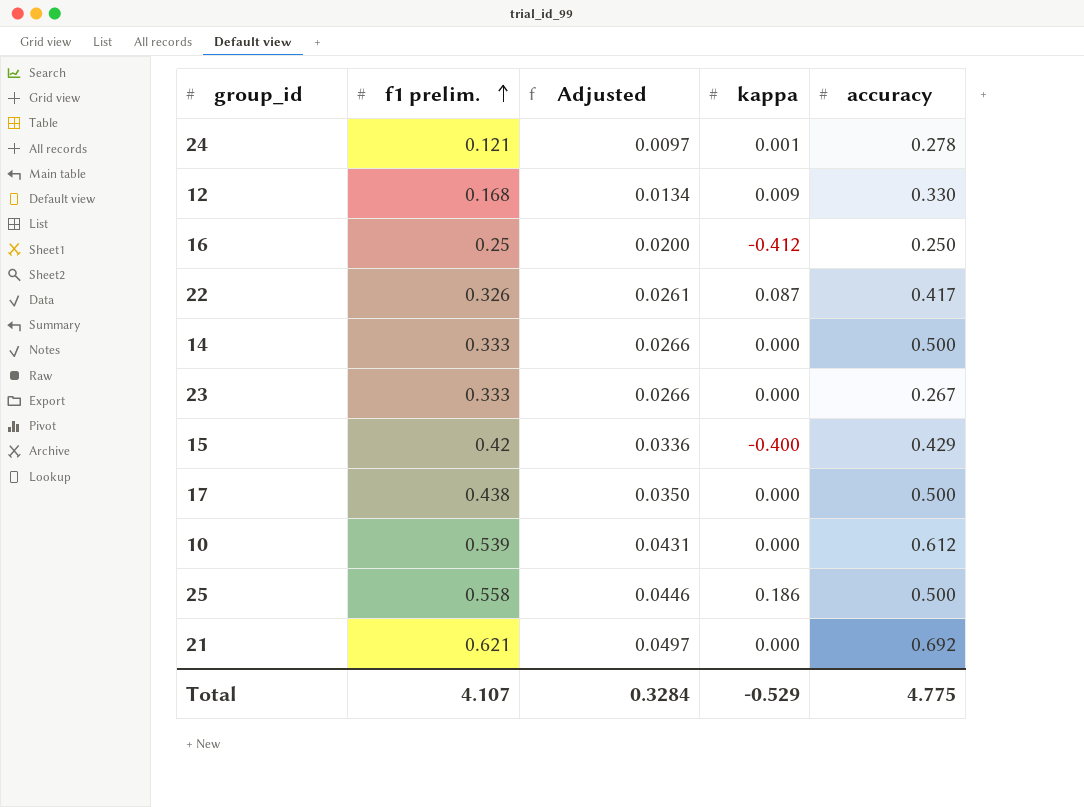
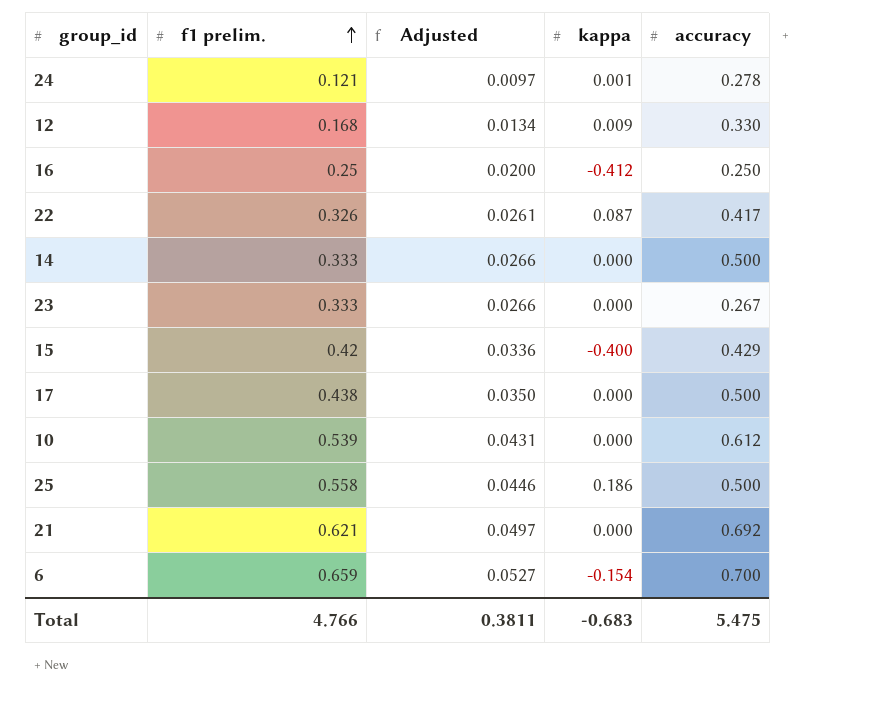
row 6: none -> 0.659 | 0.0527 | -0.154 | 0.700
Total | f1 prelim.: 4.107 -> 4.766
Total | Adjusted: 0.3284 -> 0.3811
Total | kappa: -0.529 -> -0.683
Total | accuracy: 4.775 -> 5.475

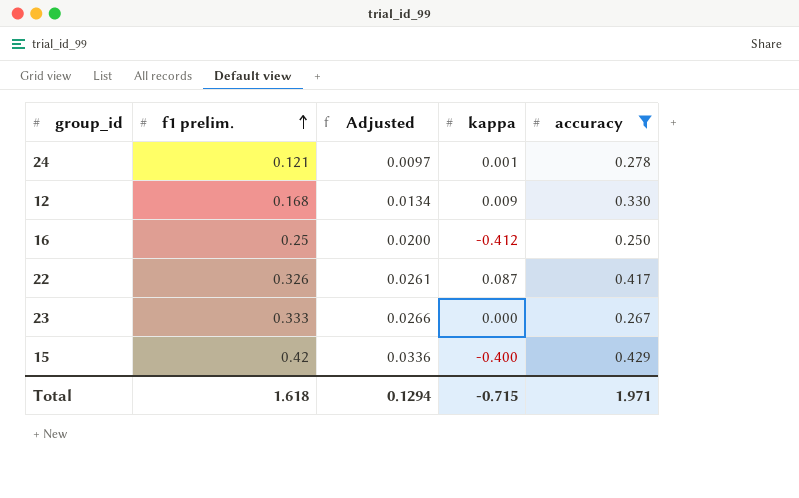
filter: none -> accuracy <= 0.429
Total | f1 prelim.: 4.766 -> 1.618
Total | Adjusted: 0.3811 -> 0.1294
Total | kappa: -0.683 -> -0.715
Total | accuracy: 5.475 -> 1.971

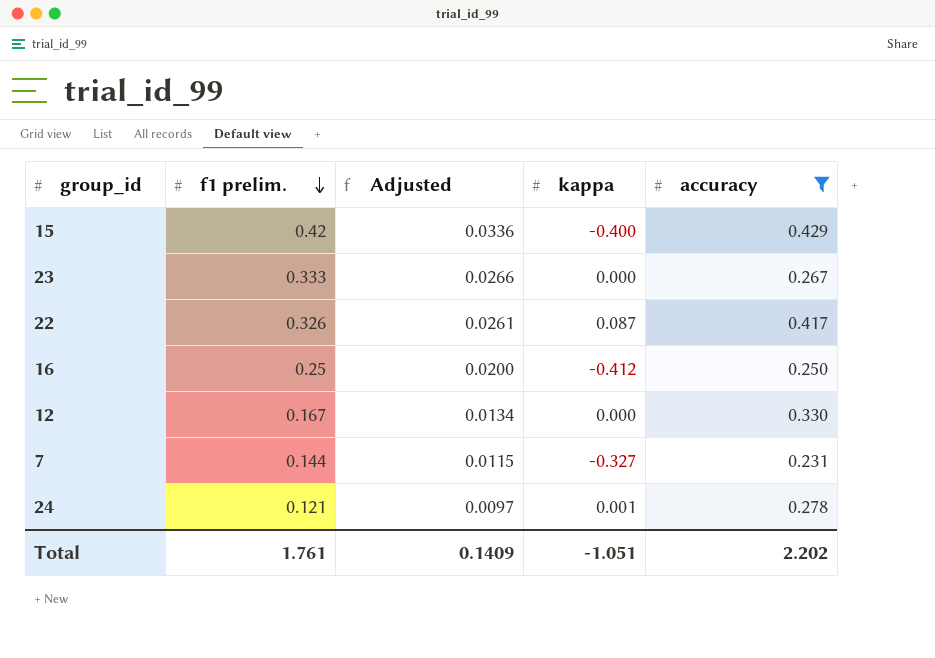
row order: f1 prelim. ascending -> f1 prelim. descending
12 | f1 prelim.: 0.168 -> 0.167
12 | kappa: 0.009 -> 0.000
row 7: none -> 0.144 | 0.0115 | -0.327 | 0.231
Total | f1 prelim.: 1.618 -> 1.761
Total | Adjusted: 0.1294 -> 0.1409
Total | kappa: -0.715 -> -1.051
Total | accuracy: 1.971 -> 2.202

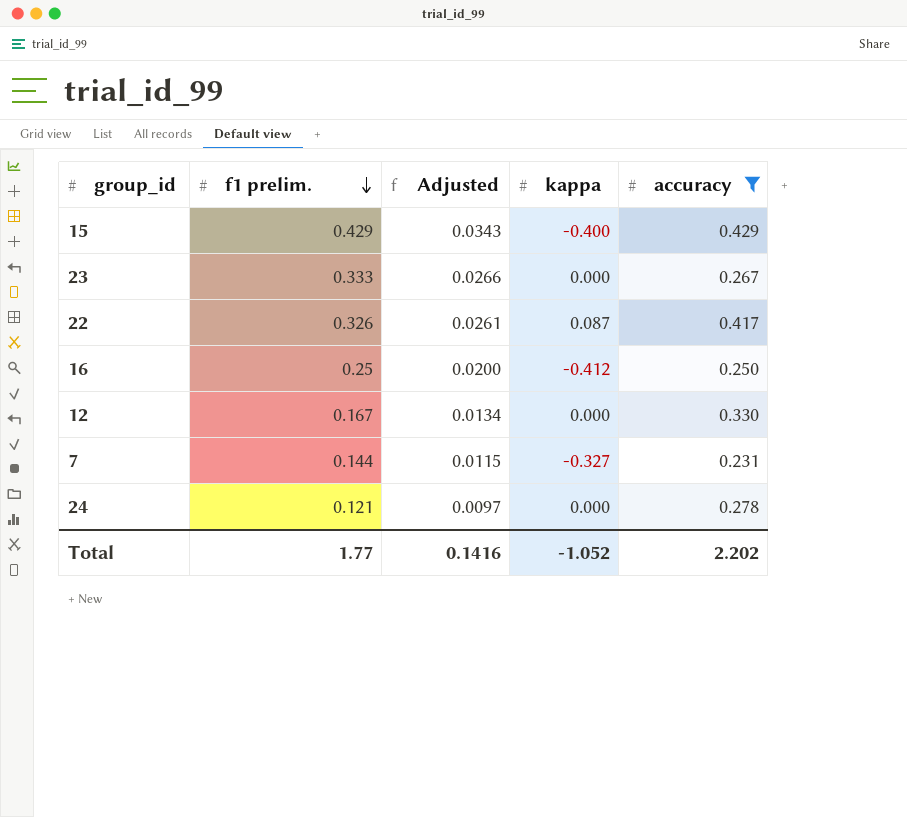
15 | f1 prelim.: 0.42 -> 0.429
15 | Adjusted: 0.0336 -> 0.0343
24 | kappa: 0.001 -> 0.000
Total | f1 prelim.: 1.761 -> 1.77
Total | Adjusted: 0.1409 -> 0.1416
Total | kappa: -1.051 -> -1.052

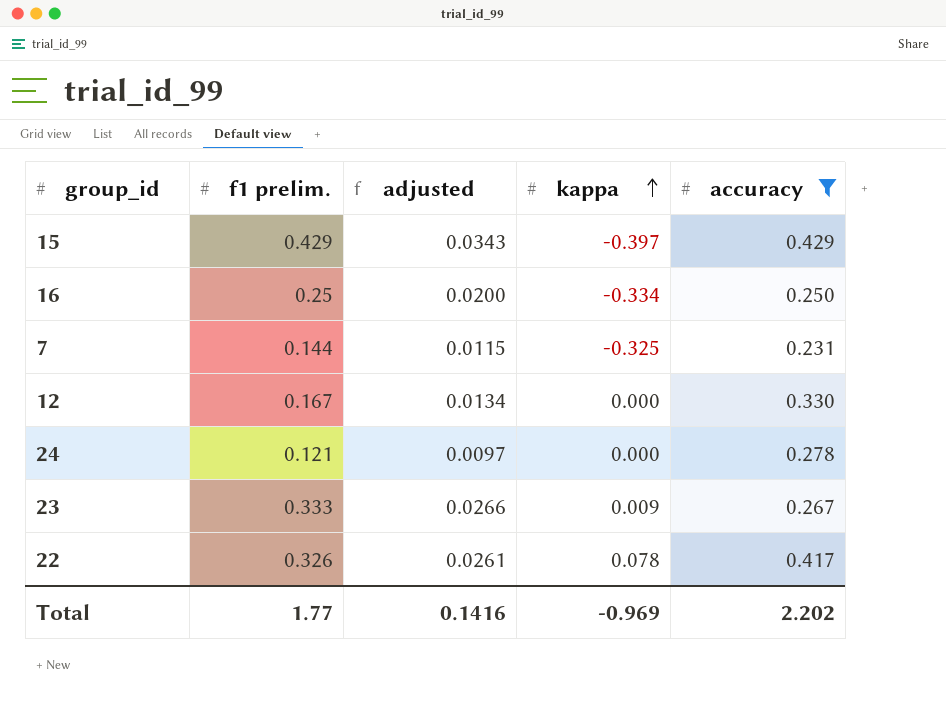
row order: f1 prelim. descending -> kappa ascending
column name: Adjusted -> adjusted
15 | kappa: -0.400 -> -0.397
16 | kappa: -0.412 -> -0.334
7 | kappa: -0.327 -> -0.325
23 | kappa: 0.000 -> 0.009
22 | kappa: 0.087 -> 0.078
Total | kappa: -1.052 -> -0.969

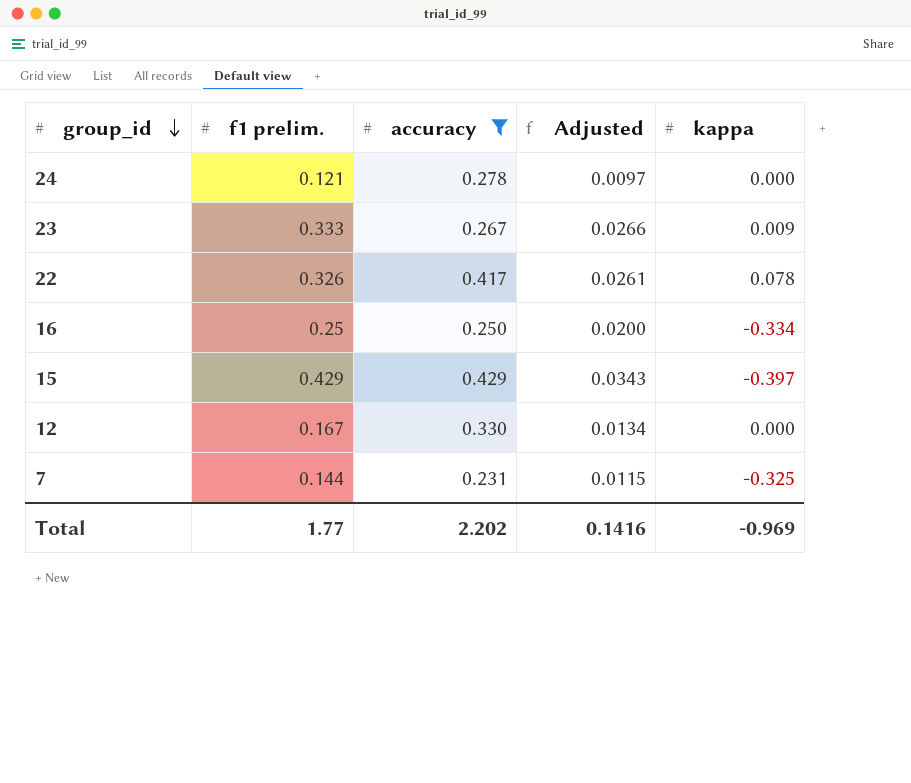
row order: kappa ascending -> group_id descending
column accuracy | position: 5 -> 3
column name: adjusted -> Adjusted

